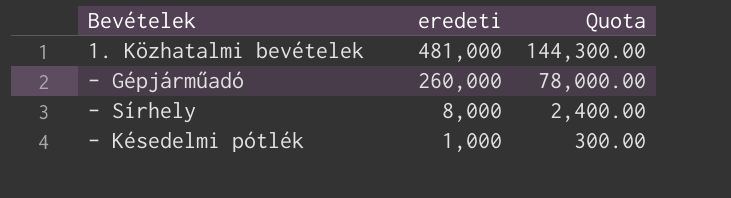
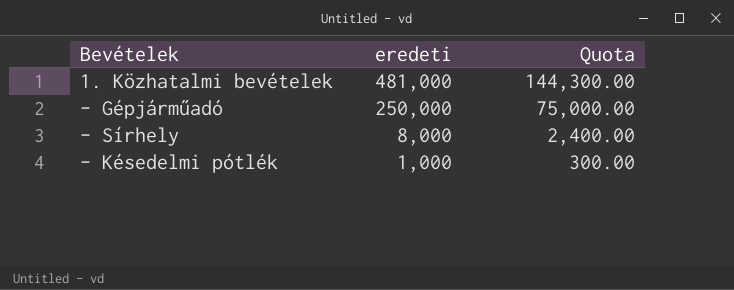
- Gépjárműadó | eredeti: 260,000 -> 250,000
- Gépjárműadó | Quota: 78,000.00 -> 75,000.00

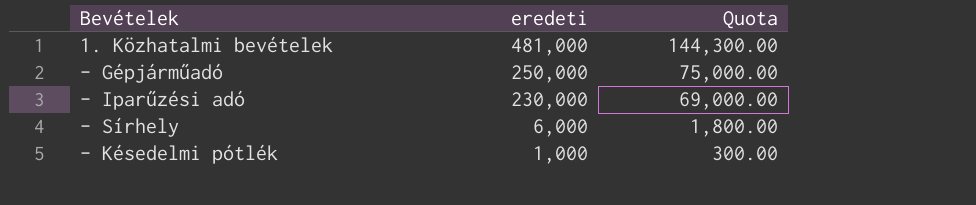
row - Iparűzési adó: none -> 230,000 | 69,000.00
- Sírhely | eredeti: 8,000 -> 6,000
- Sírhely | Quota: 2,400.00 -> 1,800.00

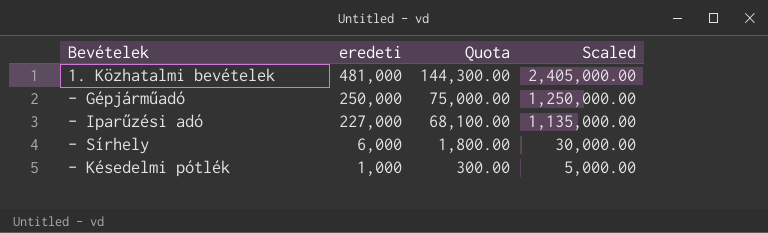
column Scaled | formula: none -> [eredeti] * 5
- Iparűzési adó | eredeti: 230,000 -> 227,000
- Iparűzési adó | Quota: 69,000.00 -> 68,100.00

